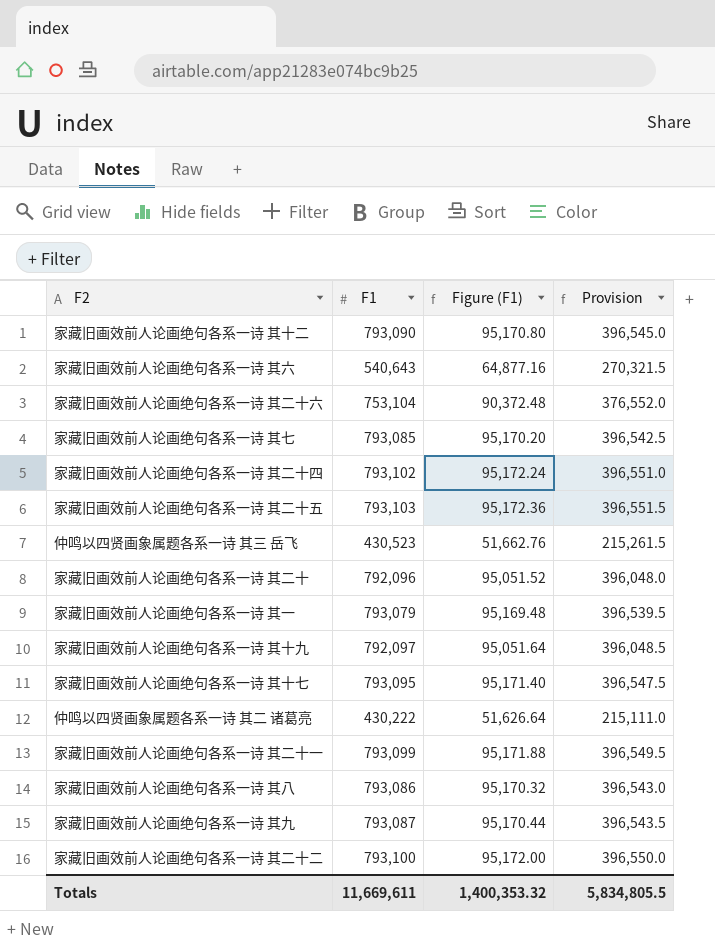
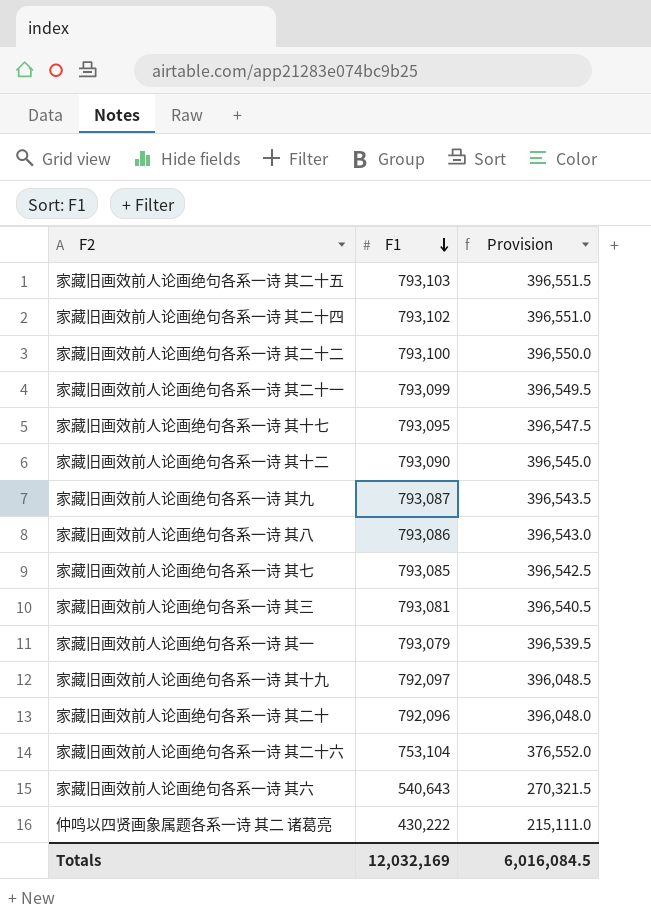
row order: none -> F1 descending
column Figure (F1) | formula: [F1] * 0.12 -> none
row 仲鸣以四贤画象属题各系一诗 其三 岳飞: 430,523 | 51,662.76 | 215,261.5 -> none
row 家藏旧画效前人论画绝句各系一诗 其三: none -> 793,081 | 396,540.5
Totals | F1: 11,669,611 -> 12,032,169
Totals | Provision: 5,834,805.5 -> 6,016,084.5

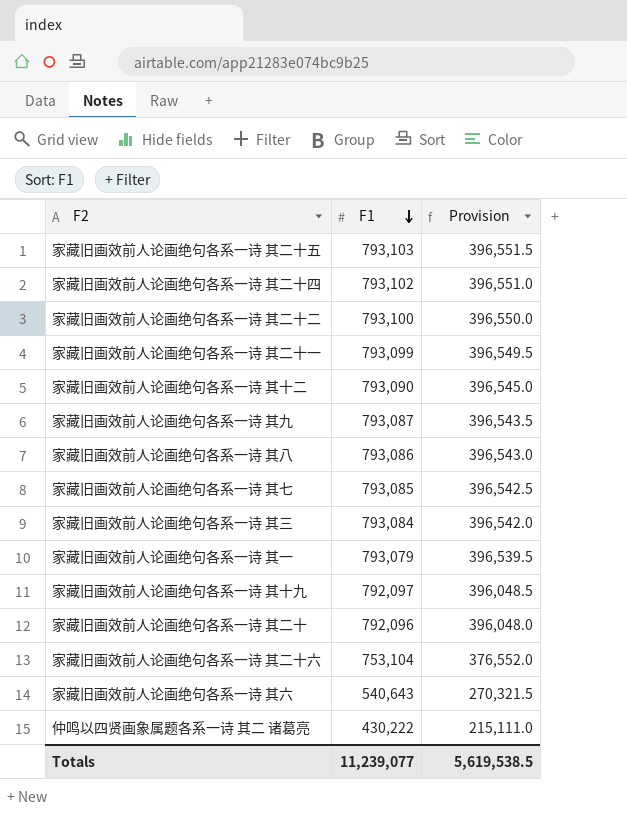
row 家藏旧画效前人论画绝句各系一诗 其十七: 793,095 | 396,547.5 -> none
家藏旧画效前人论画绝句各系一诗 其三 | F1: 793,081 -> 793,084
家藏旧画效前人论画绝句各系一诗 其三 | Provision: 396,540.5 -> 396,542.0
Totals | F1: 12,032,169 -> 11,239,077
Totals | Provision: 6,016,084.5 -> 5,619,538.5

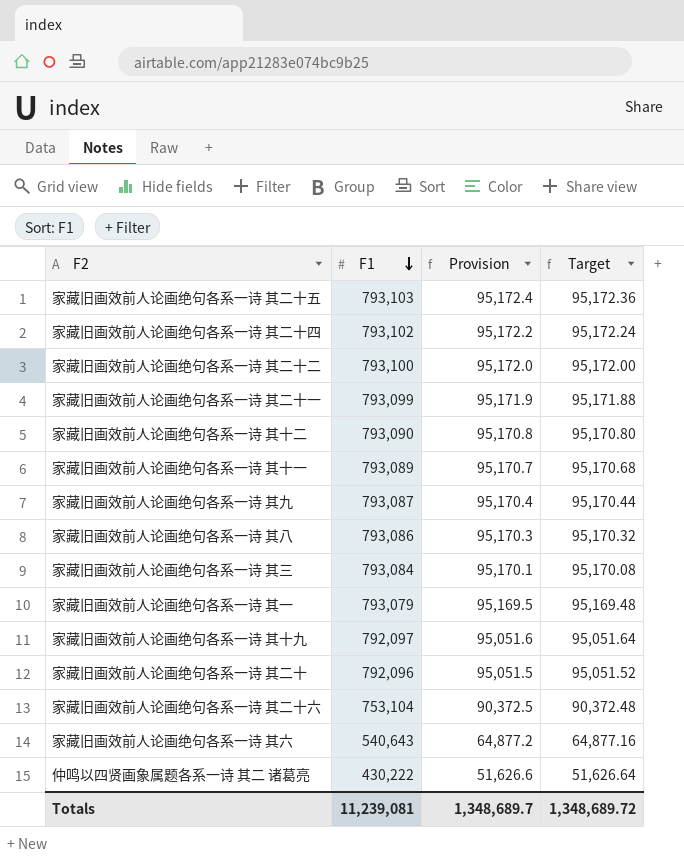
column Provision | formula: [F1] * 0.5 -> [F1] * 0.12
column Target | formula: none -> [F1] * 0.12
row 家藏旧画效前人论画绝句各系一诗 其七: 793,085 | 396,542.5 -> none
row 家藏旧画效前人论画绝句各系一诗 其十一: none -> 793,089 | 95,170.7 | 95,170.68
Totals | F1: 11,239,077 -> 11,239,081
Totals | Provision: 5,619,538.5 -> 1,348,689.7

